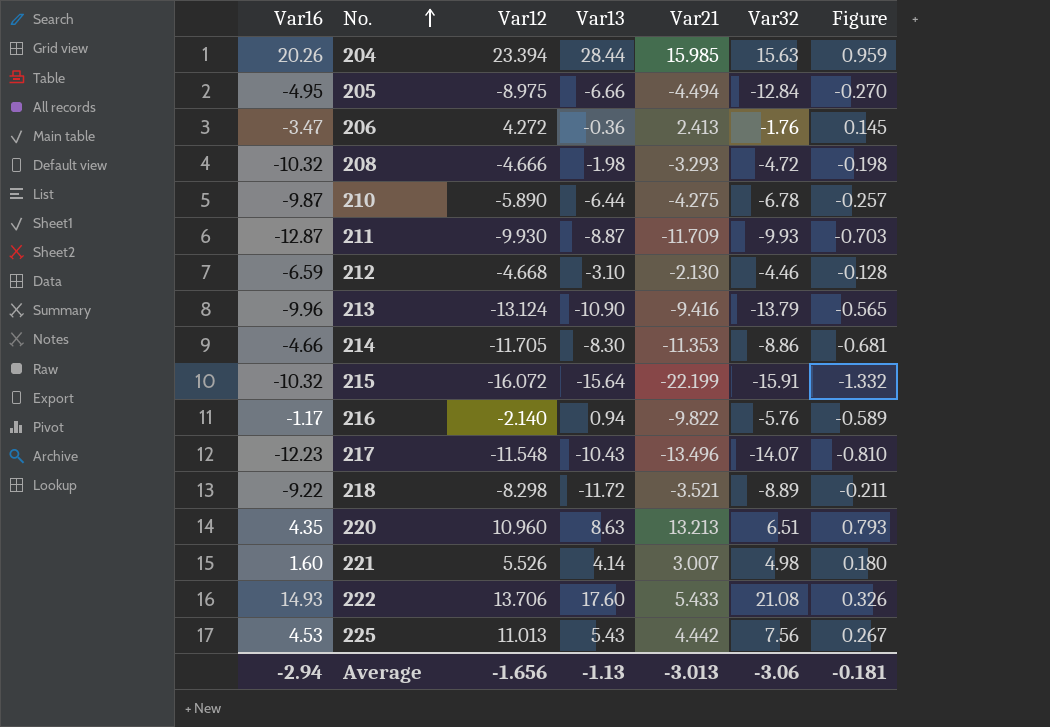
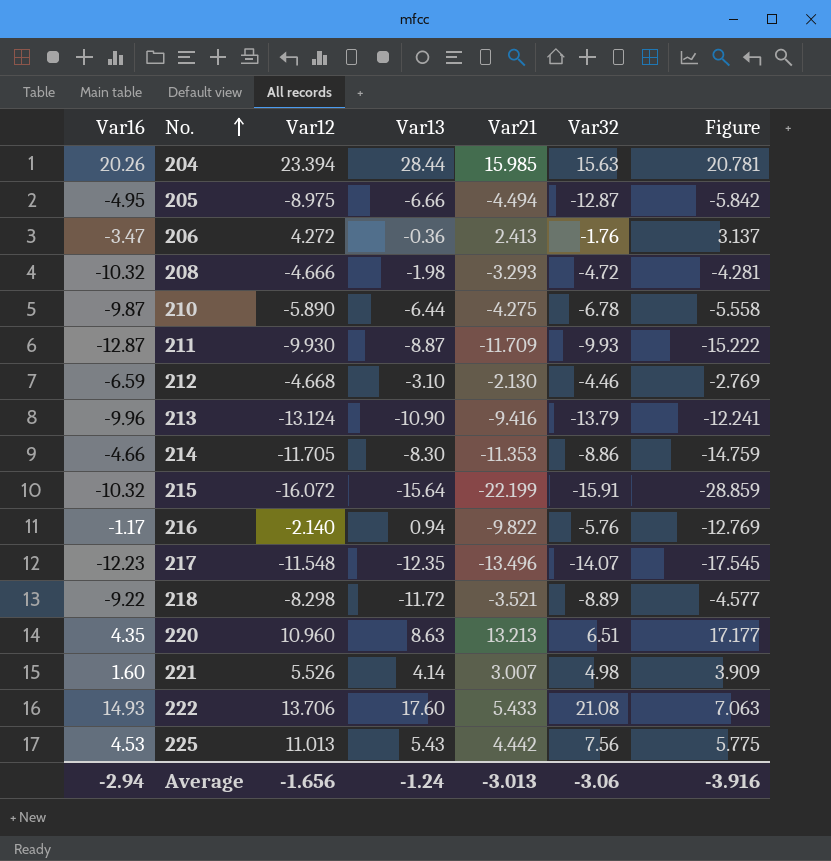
column Figure | formula: [Var21] * 0.06 -> [Var21] * 1.3
205 | Var32: -12.84 -> -12.87
217 | Var13: -10.43 -> -12.35
Average | Var13: -1.13 -> -1.24
Average | Figure: -0.181 -> -3.916

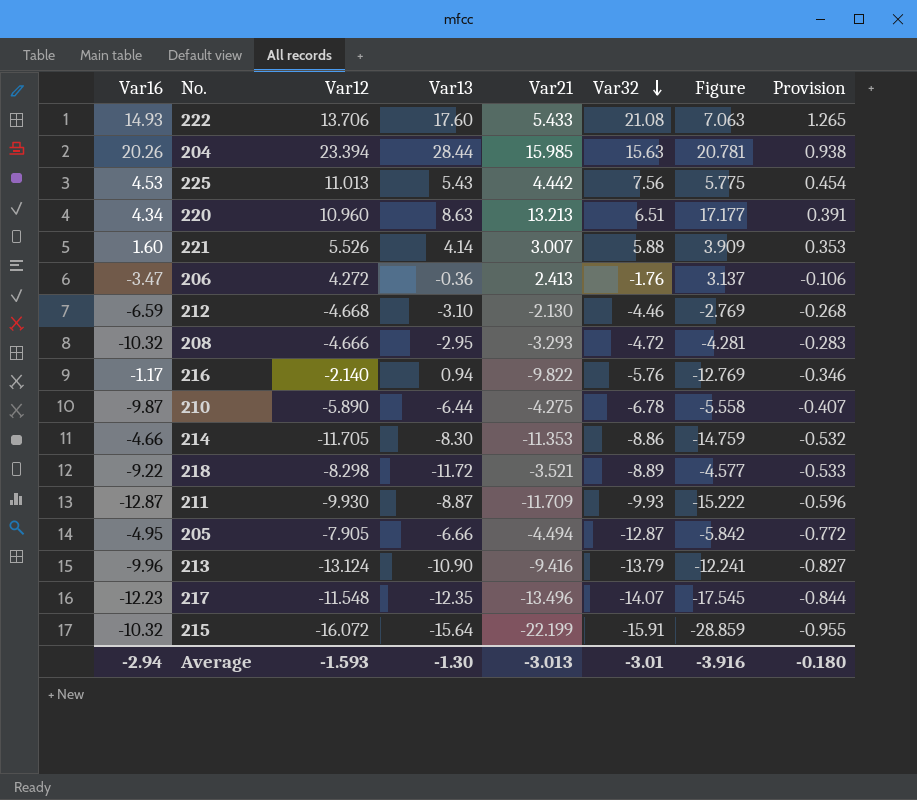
row order: No. ascending -> Var32 descending
column Provision | formula: none -> [Var32] * 0.06
220 | Var16: 4.35 -> 4.34
221 | Var32: 4.98 -> 5.88
208 | Var13: -1.98 -> -2.95
205 | Var12: -8.975 -> -7.905
Average | Var12: -1.656 -> -1.593
Average | Var13: -1.24 -> -1.30
Average | Var32: -3.06 -> -3.01

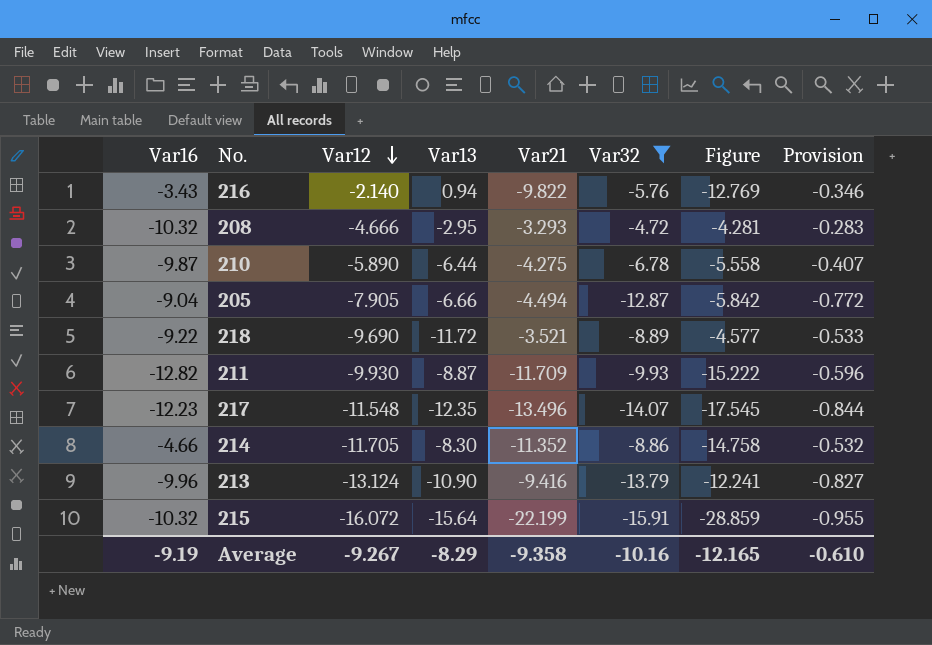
filter: none -> Var32 <= -4.72
row order: Var32 descending -> Var12 descending
216 | Var16: -1.17 -> -3.43
205 | Var16: -4.95 -> -9.04
218 | Var12: -8.298 -> -9.690
211 | Var16: -12.87 -> -12.82
214 | Var21: -11.353 -> -11.352
214 | Figure: -14.759 -> -14.758
Average | Var16: -2.94 -> -9.19
Average | Var12: -1.593 -> -9.267
Average | Var13: -1.30 -> -8.29
Average | Var21: -3.013 -> -9.358
Average | Var32: -3.01 -> -10.16
Average | Figure: -3.916 -> -12.165
Average | Provision: -0.180 -> -0.610

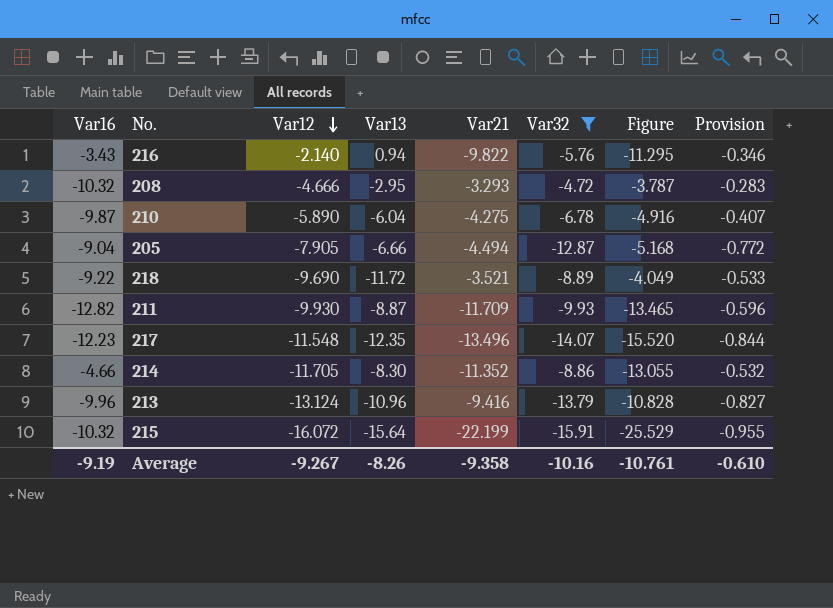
column Figure | formula: [Var21] * 1.3 -> [Var21] * 1.15
210 | Var13: -6.44 -> -6.04
213 | Var13: -10.90 -> -10.96
Average | Var13: -8.29 -> -8.26
Average | Figure: -12.165 -> -10.761

